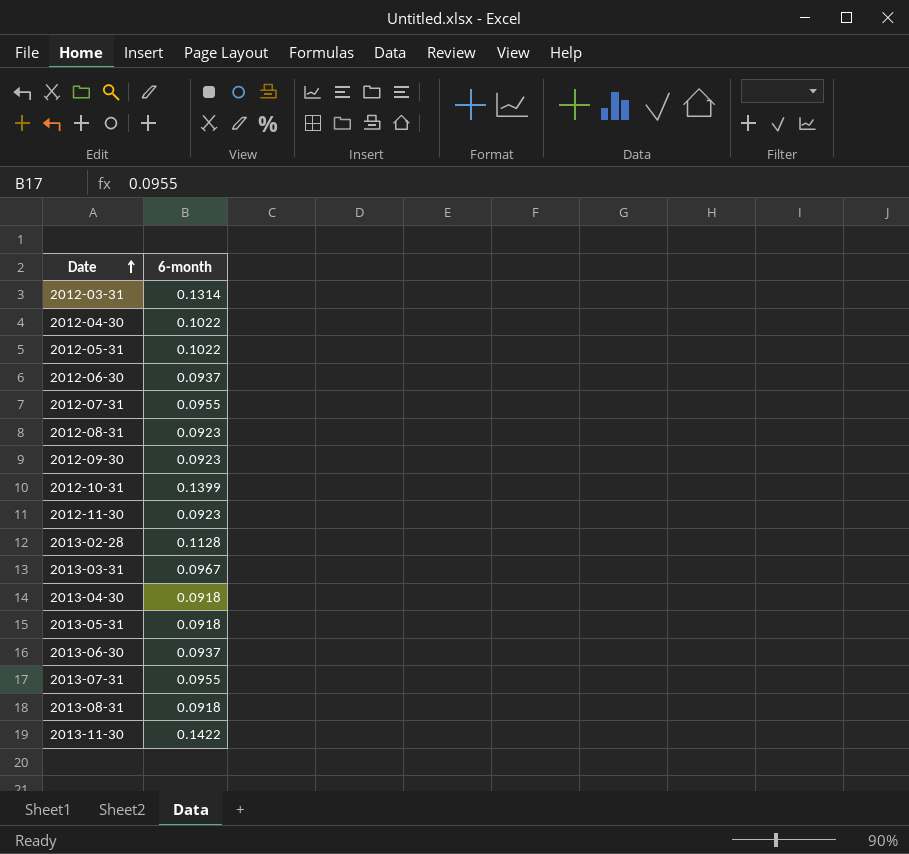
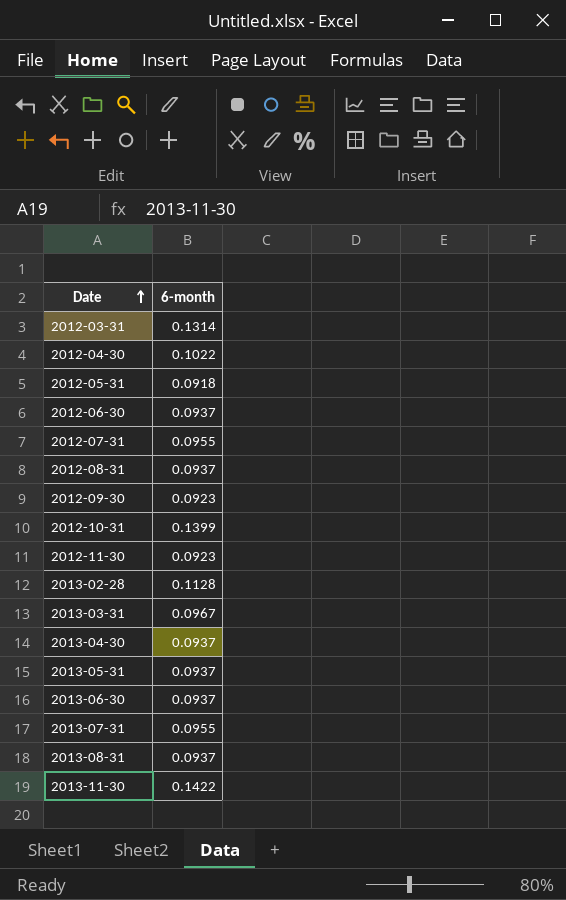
2012-05-31 | 6-month: 0.1022 -> 0.0918
2012-08-31 | 6-month: 0.0923 -> 0.0937
2013-04-30 | 6-month: 0.0918 -> 0.0937
2013-05-31 | 6-month: 0.0918 -> 0.0937
2013-08-31 | 6-month: 0.0918 -> 0.0937

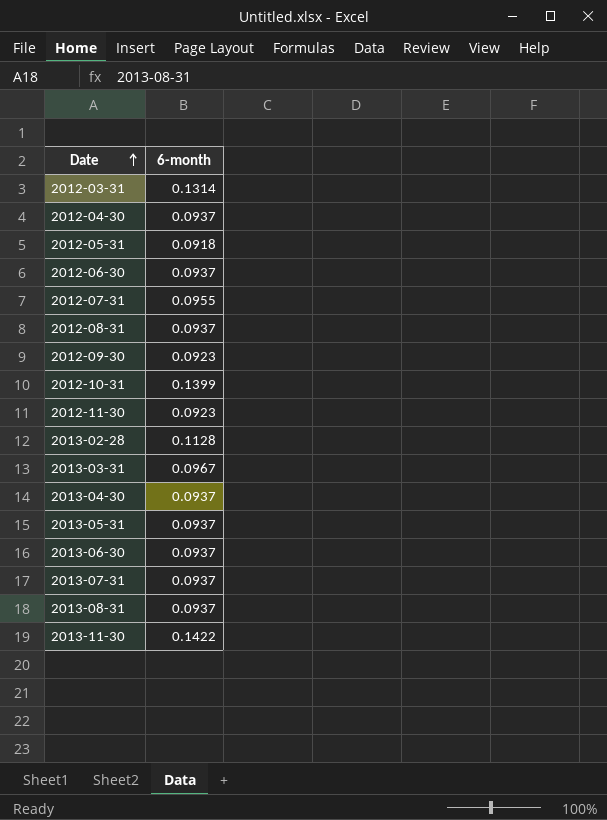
2012-04-30 | 6-month: 0.1022 -> 0.0937
2013-07-31 | 6-month: 0.0955 -> 0.0937

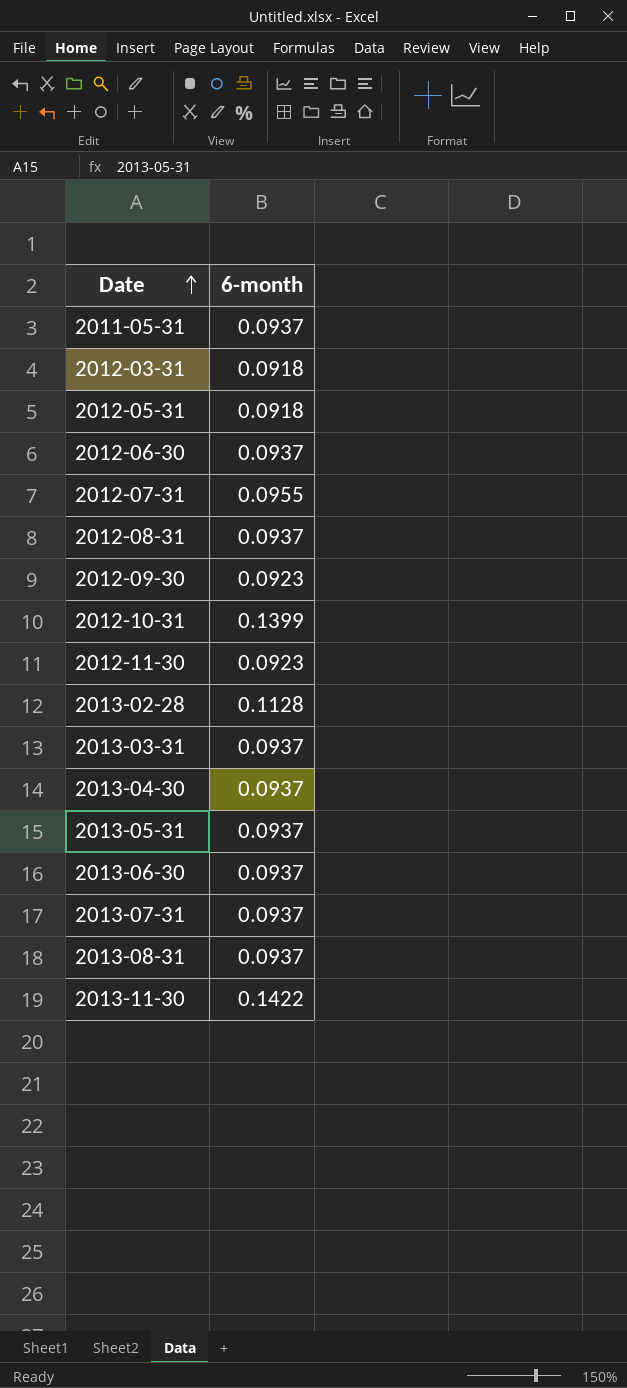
row 2012-04-30: 0.0937 -> none
row 2011-05-31: none -> 0.0937
2012-03-31 | 6-month: 0.1314 -> 0.0918
2013-03-31 | 6-month: 0.0967 -> 0.0937

